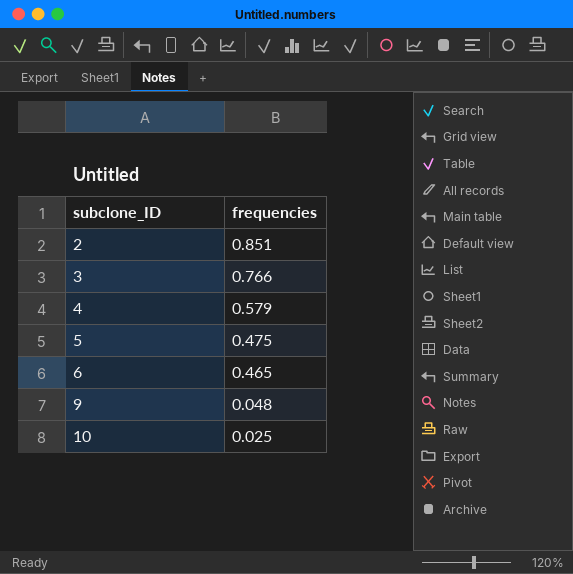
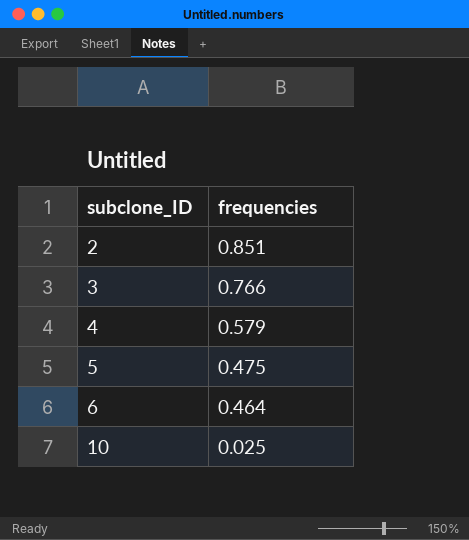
row 9: 0.048 -> none
6 | frequencies: 0.465 -> 0.464

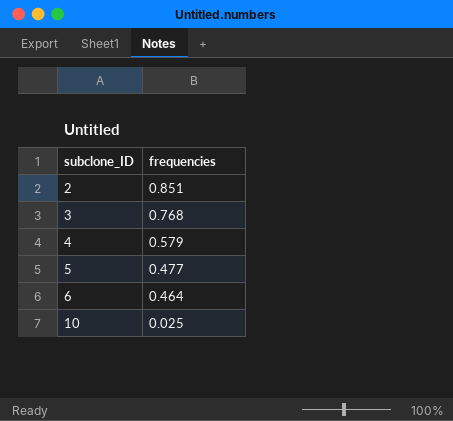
3 | frequencies: 0.766 -> 0.768
5 | frequencies: 0.475 -> 0.477

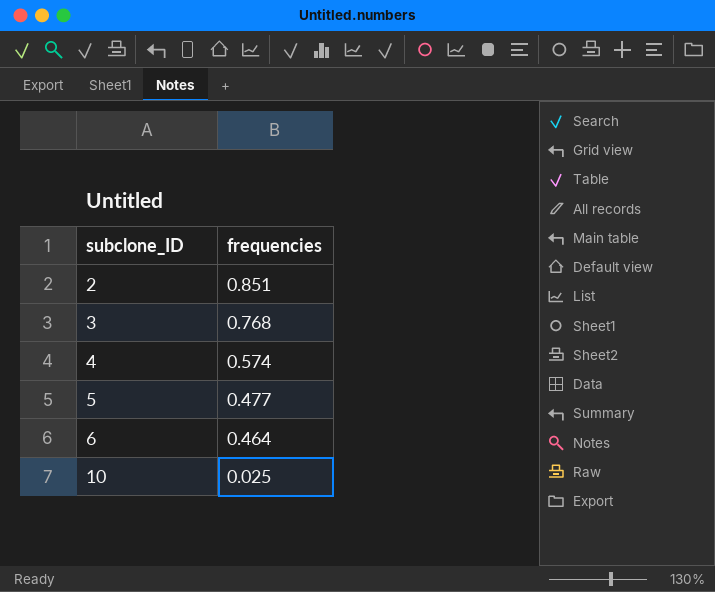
4 | frequencies: 0.579 -> 0.574

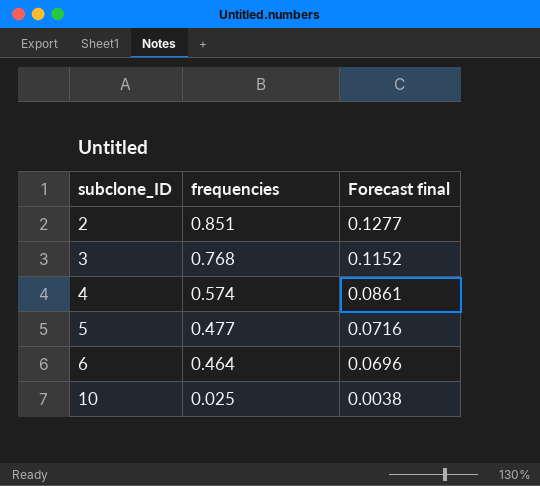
column Forecast final | formula: none -> [frequencies] * 0.15

